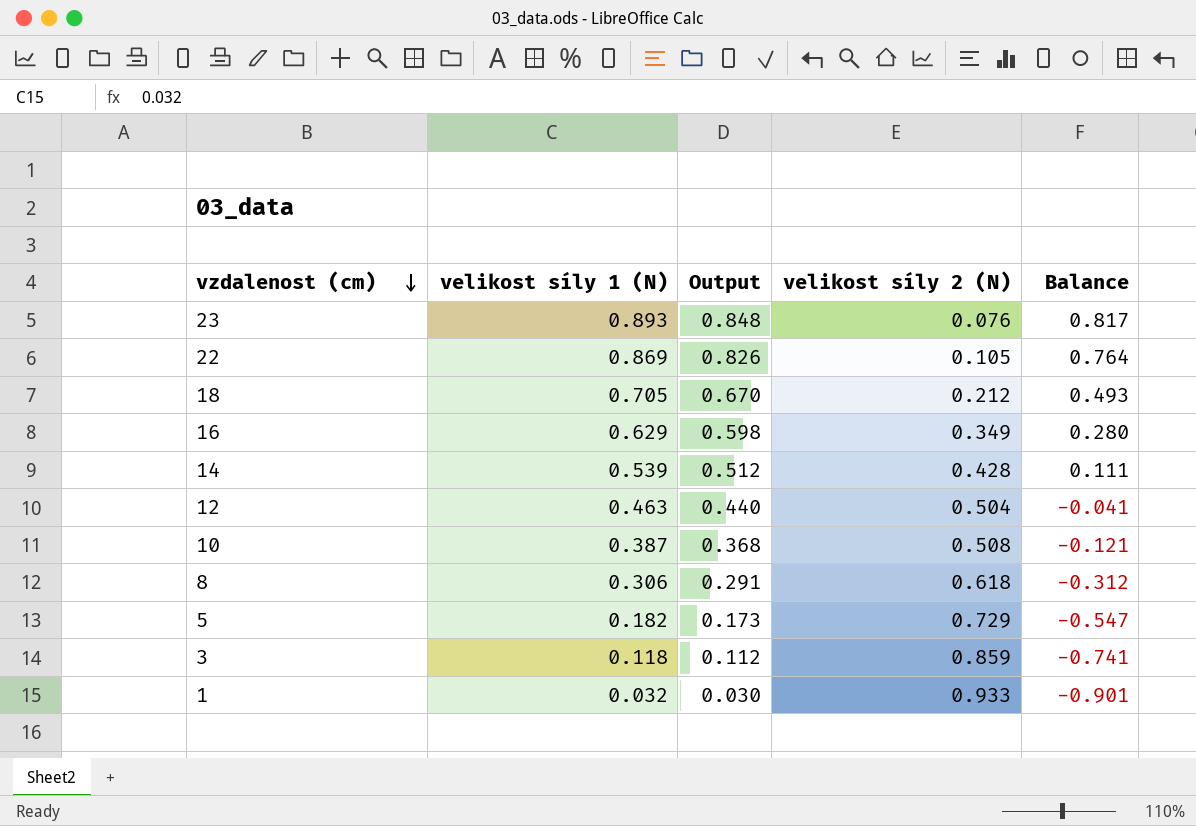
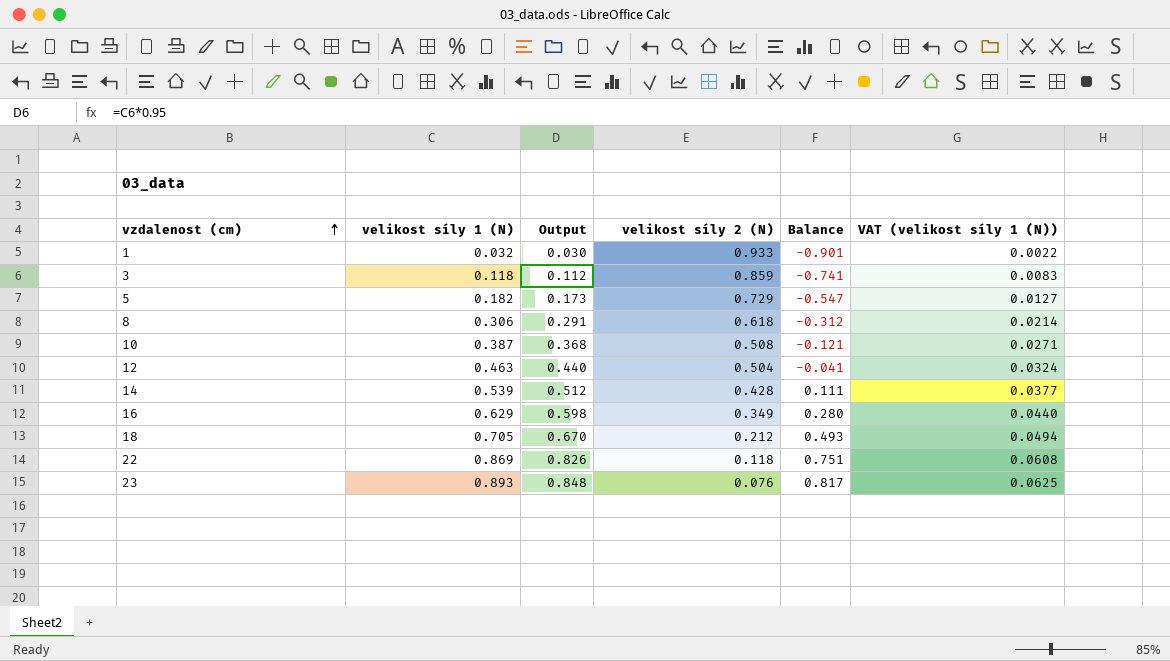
row order: vzdalenost (cm) descending -> vzdalenost (cm) ascending
column VAT (velikost síly 1 (N)) | formula: none -> [velikost síly 1 (N)] * 0.07
22 | velikost síly 2 (N): 0.105 -> 0.118
22 | Balance: 0.764 -> 0.751

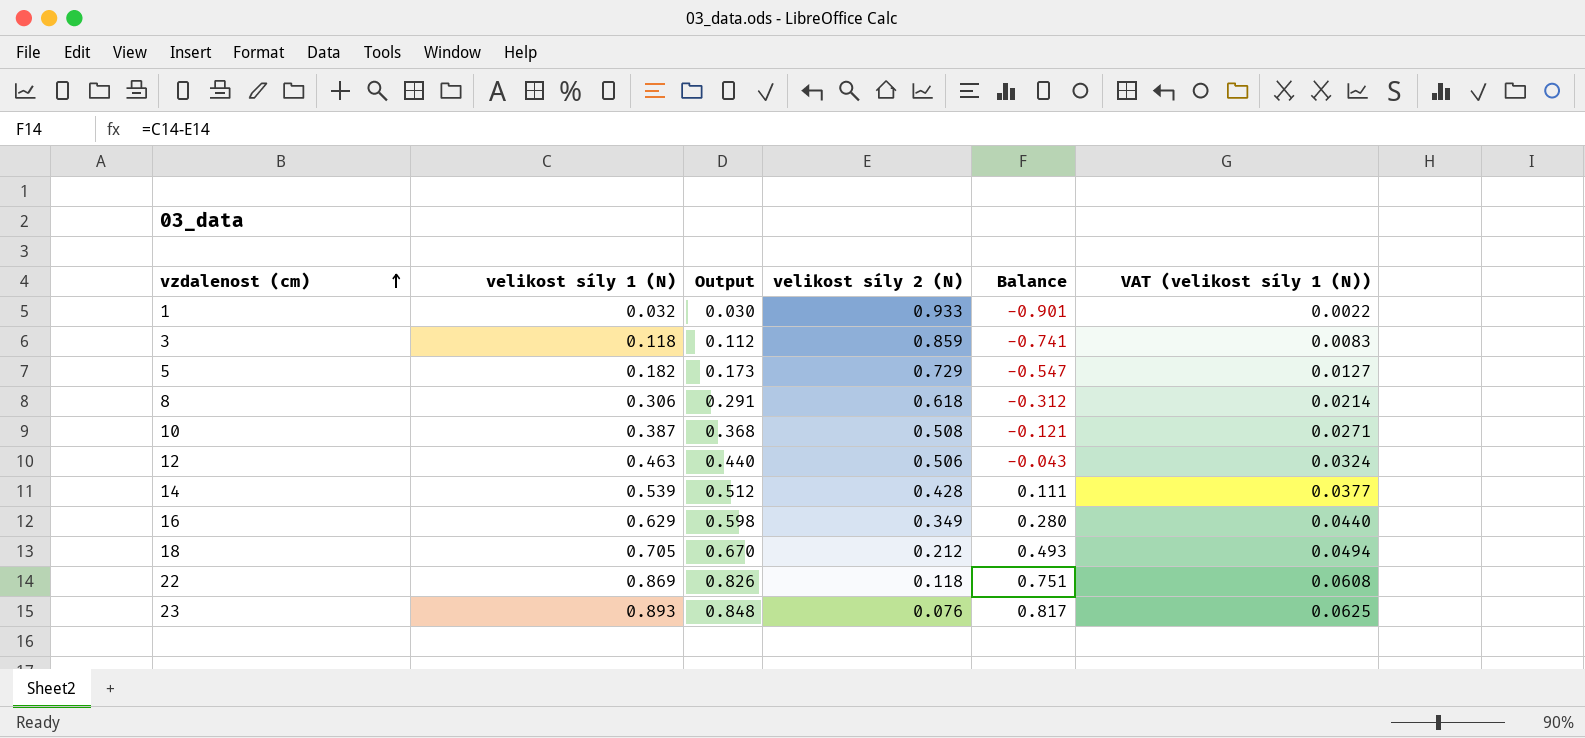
12 | velikost síly 2 (N): 0.504 -> 0.506
12 | Balance: -0.041 -> -0.043

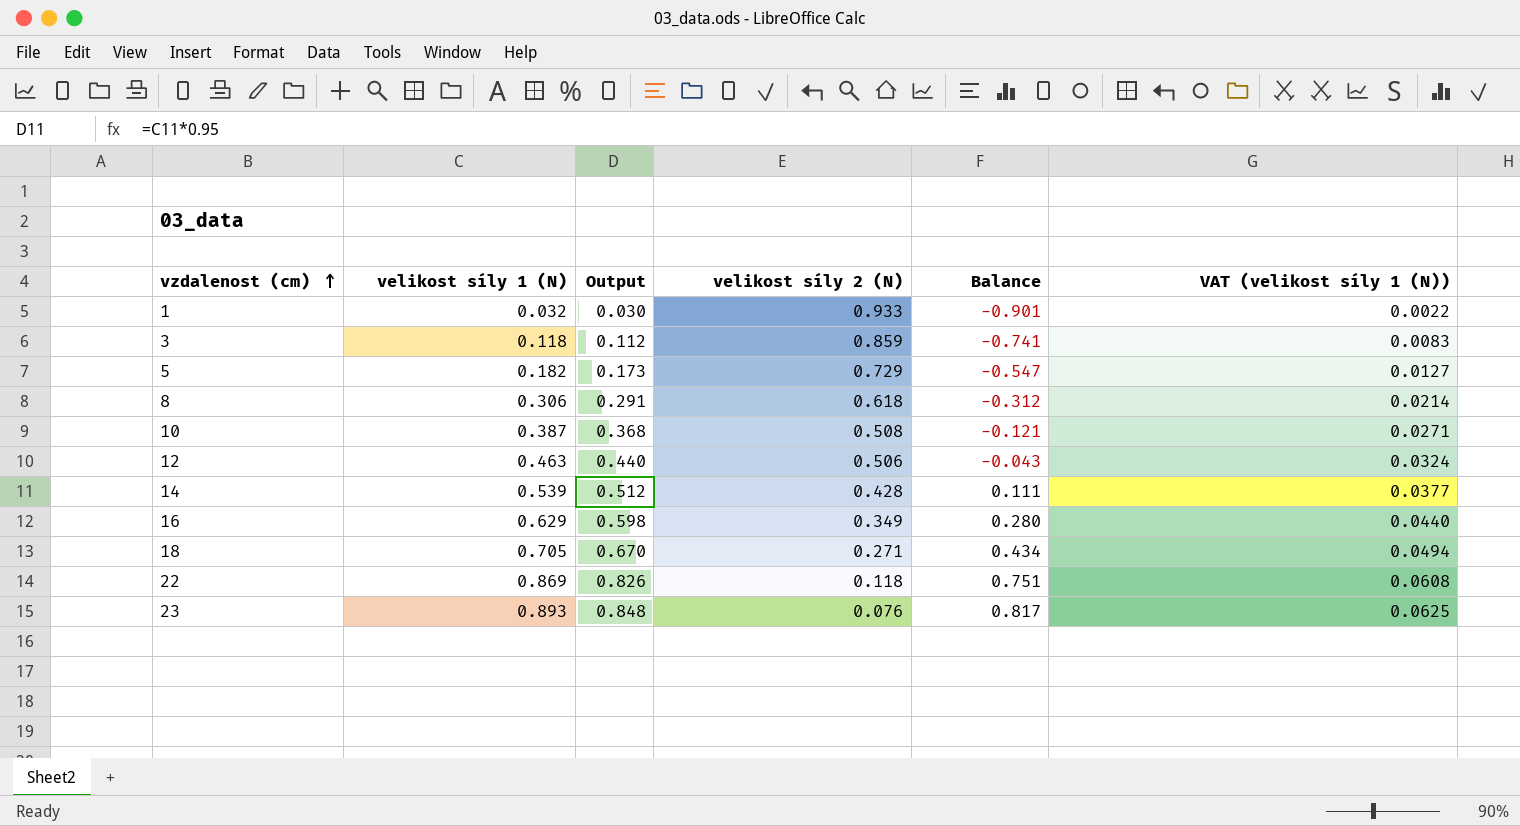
18 | velikost síly 2 (N): 0.212 -> 0.271
18 | Balance: 0.493 -> 0.434

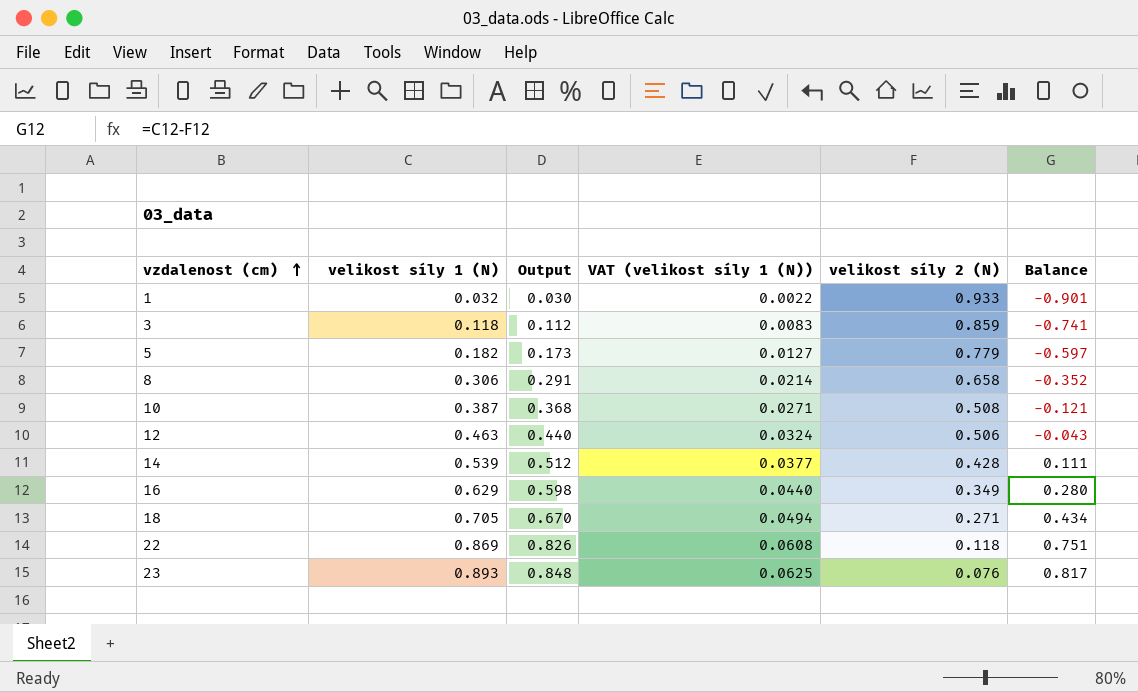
column VAT (velikost síly 1 (N)) | position: 6 -> 4
5 | velikost síly 2 (N): 0.729 -> 0.779
5 | Balance: -0.547 -> -0.597
8 | velikost síly 2 (N): 0.618 -> 0.658
8 | Balance: -0.312 -> -0.352

